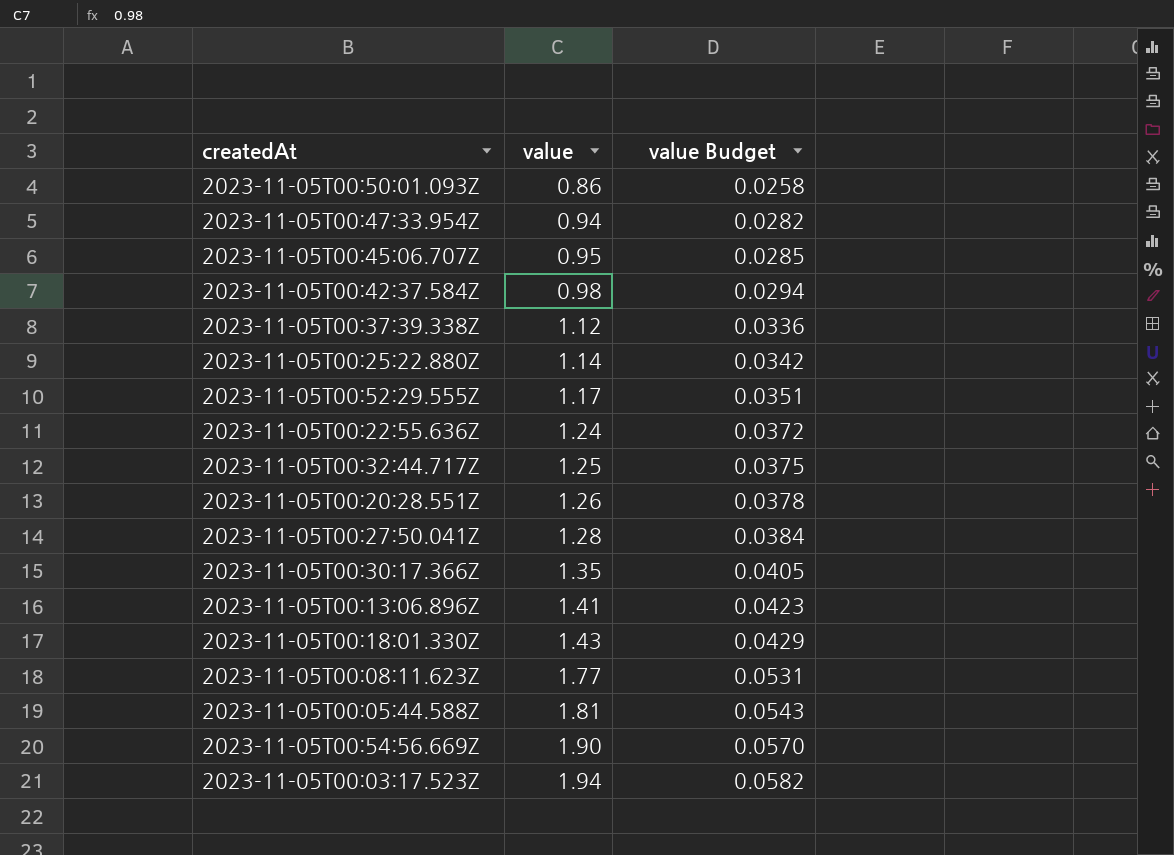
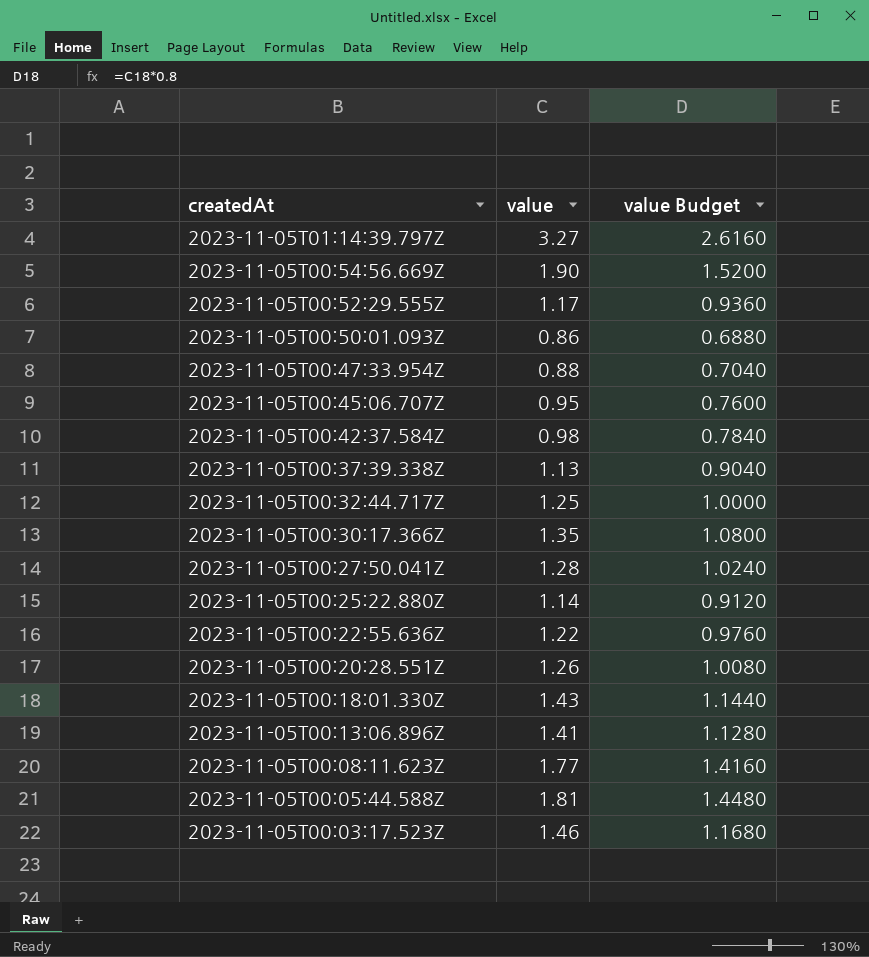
row order: value ascending -> createdAt descending
column value Budget | formula: [value] * 0.03 -> [value] * 0.8
row 2023-11-05T01:14:39.797Z: none -> 3.27 | 2.6160
2023-11-05T00:47:33.954Z | value: 0.94 -> 0.88
2023-11-05T00:37:39.338Z | value: 1.12 -> 1.13
2023-11-05T00:22:55.636Z | value: 1.24 -> 1.22
2023-11-05T00:03:17.523Z | value: 1.94 -> 1.46

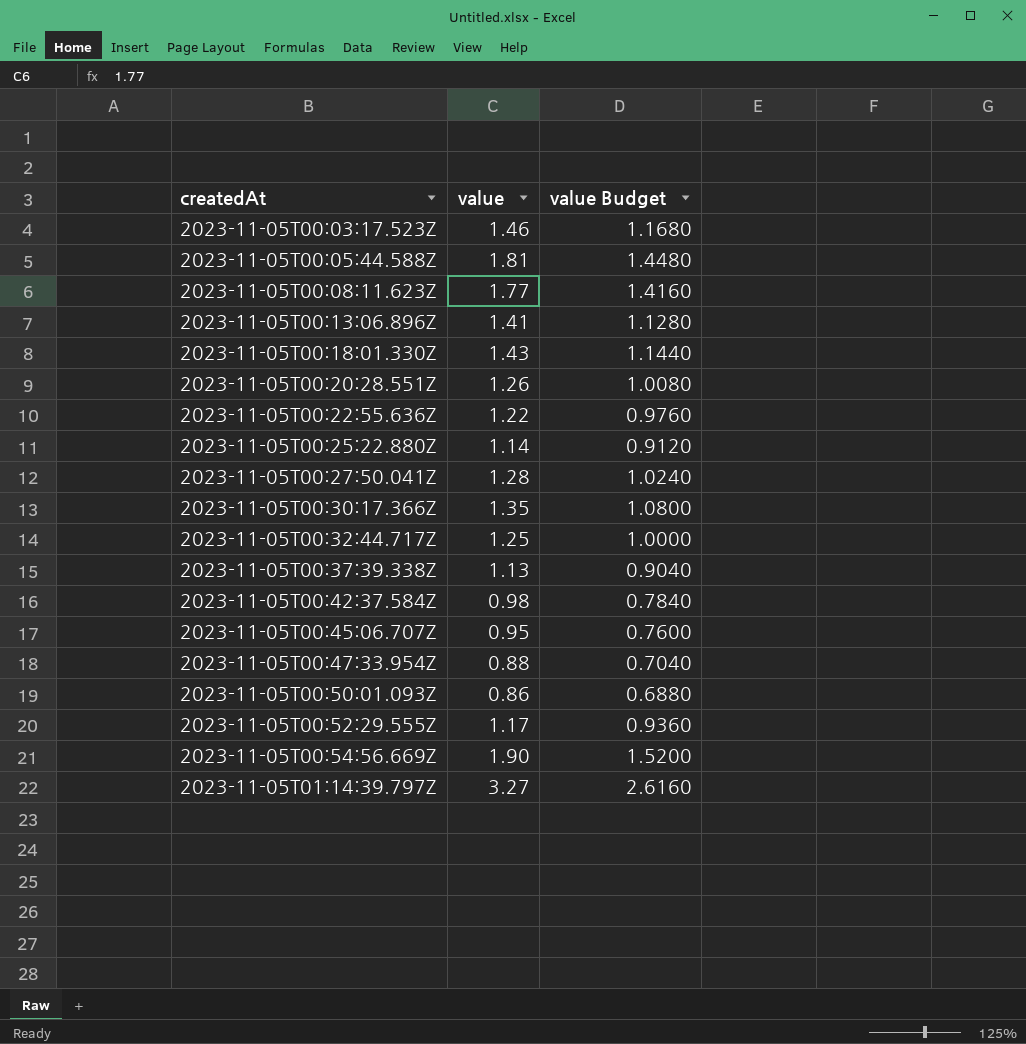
row order: createdAt descending -> createdAt ascending

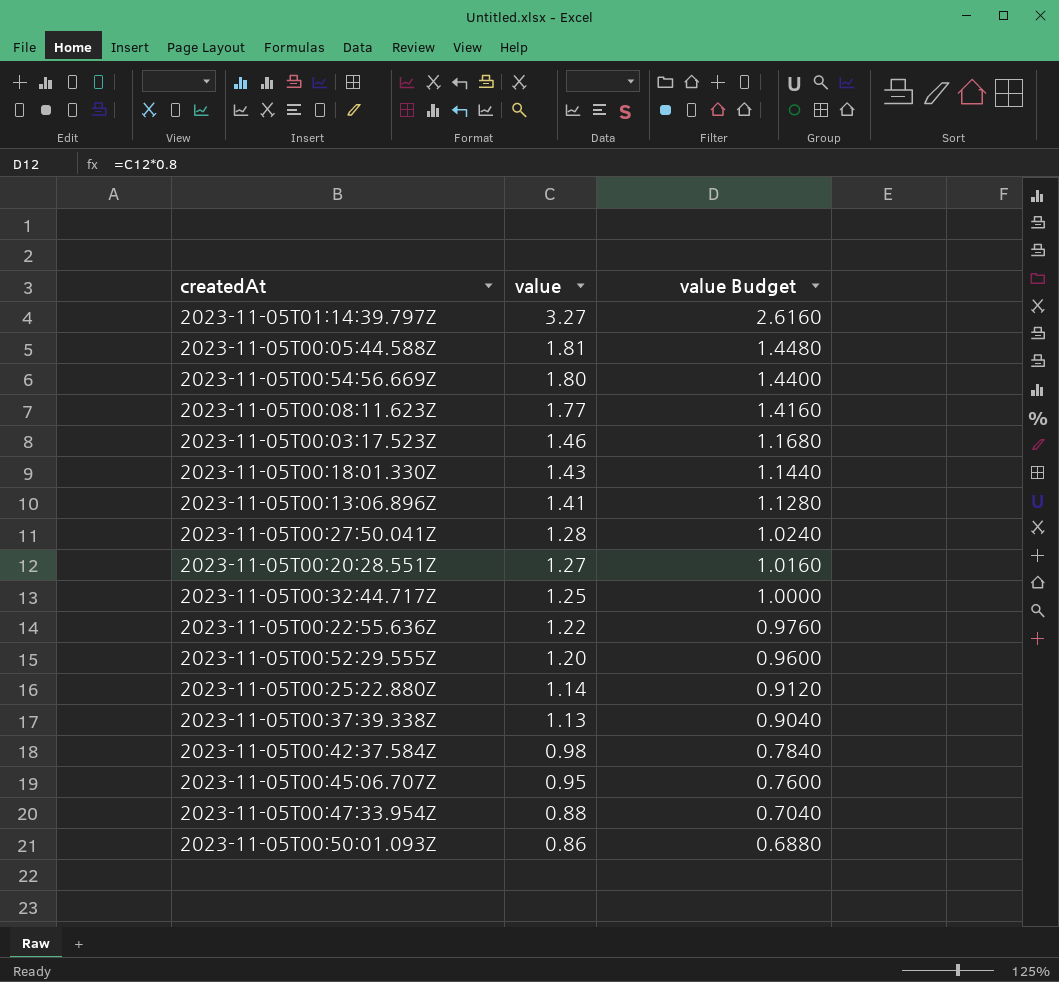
row order: createdAt ascending -> value descending
row 2023-11-05T00:30:17.366Z: 1.35 | 1.0800 -> none
2023-11-05T00:54:56.669Z | value: 1.90 -> 1.80
2023-11-05T00:54:56.669Z | value Budget: 1.5200 -> 1.4400
2023-11-05T00:20:28.551Z | value: 1.26 -> 1.27
2023-11-05T00:20:28.551Z | value Budget: 1.0080 -> 1.0160
2023-11-05T00:52:29.555Z | value: 1.17 -> 1.20
2023-11-05T00:52:29.555Z | value Budget: 0.9360 -> 0.9600

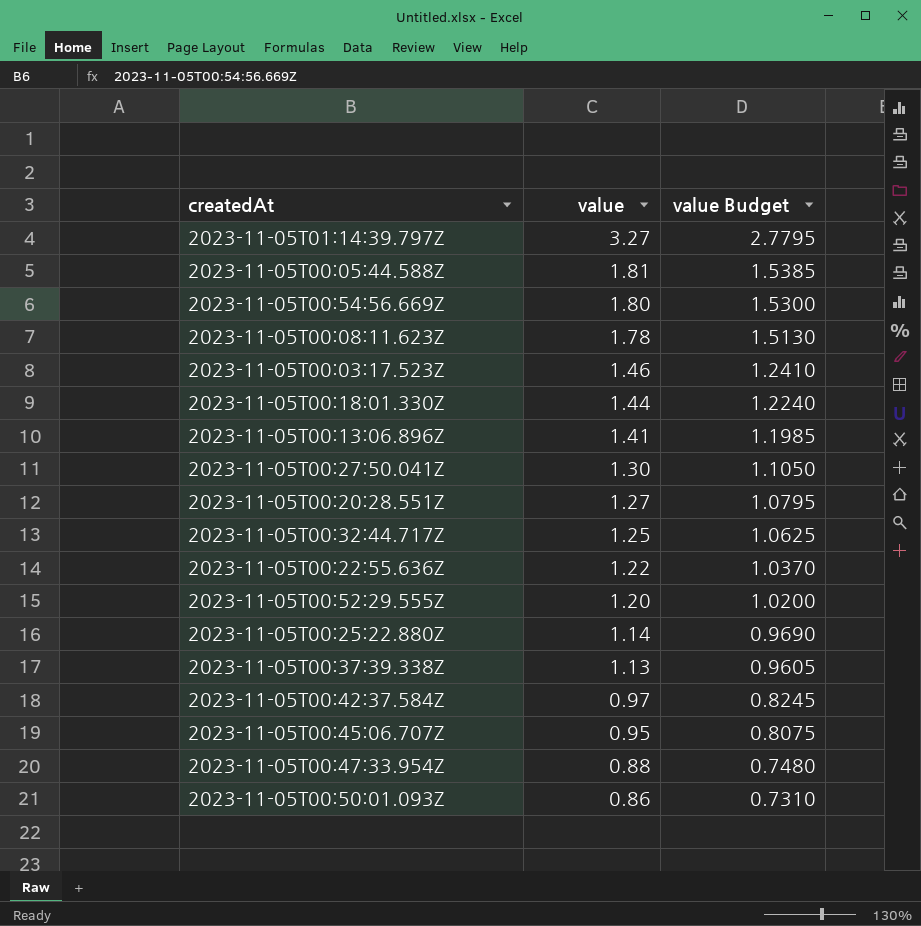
column value Budget | formula: [value] * 0.8 -> [value] * 0.85
2023-11-05T00:08:11.623Z | value: 1.77 -> 1.78
2023-11-05T00:18:01.330Z | value: 1.43 -> 1.44
2023-11-05T00:27:50.041Z | value: 1.28 -> 1.30
2023-11-05T00:42:37.584Z | value: 0.98 -> 0.97

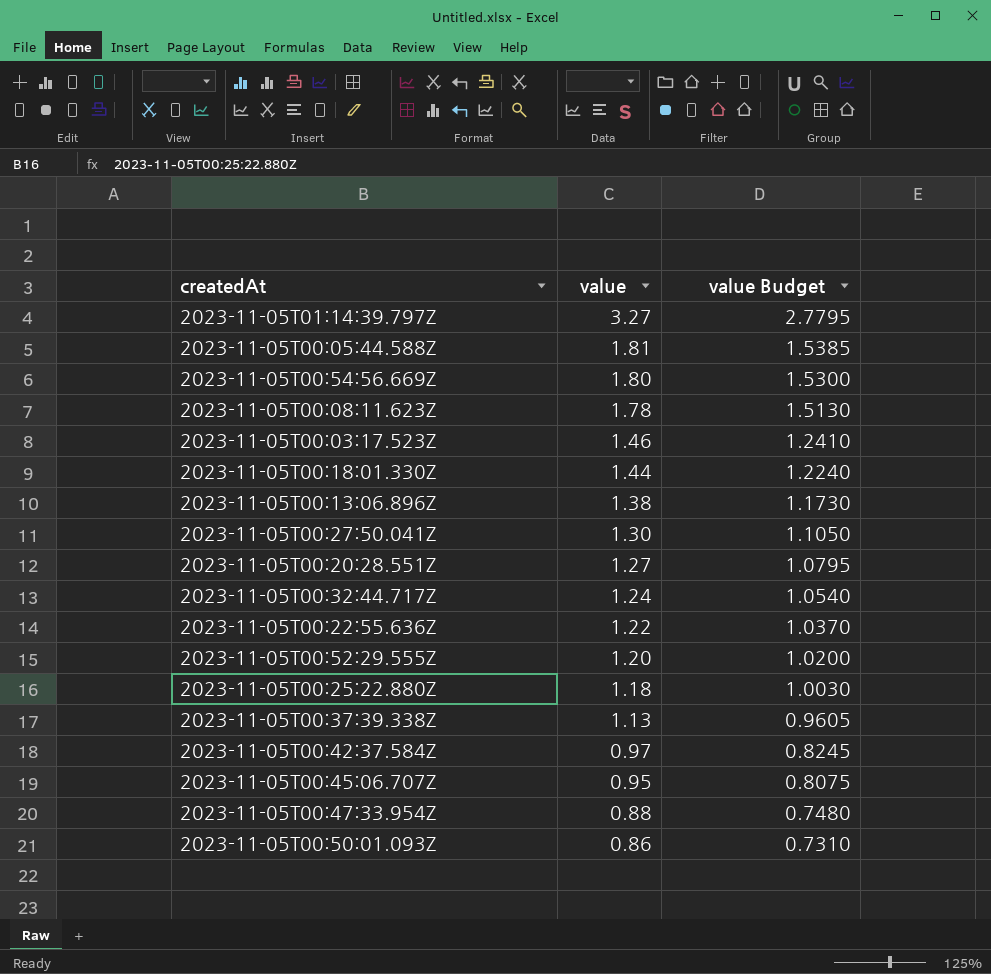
2023-11-05T00:13:06.896Z | value: 1.41 -> 1.38
2023-11-05T00:13:06.896Z | value Budget: 1.1985 -> 1.1730
2023-11-05T00:32:44.717Z | value: 1.25 -> 1.24
2023-11-05T00:32:44.717Z | value Budget: 1.0625 -> 1.0540
2023-11-05T00:25:22.880Z | value: 1.14 -> 1.18
2023-11-05T00:25:22.880Z | value Budget: 0.9690 -> 1.0030

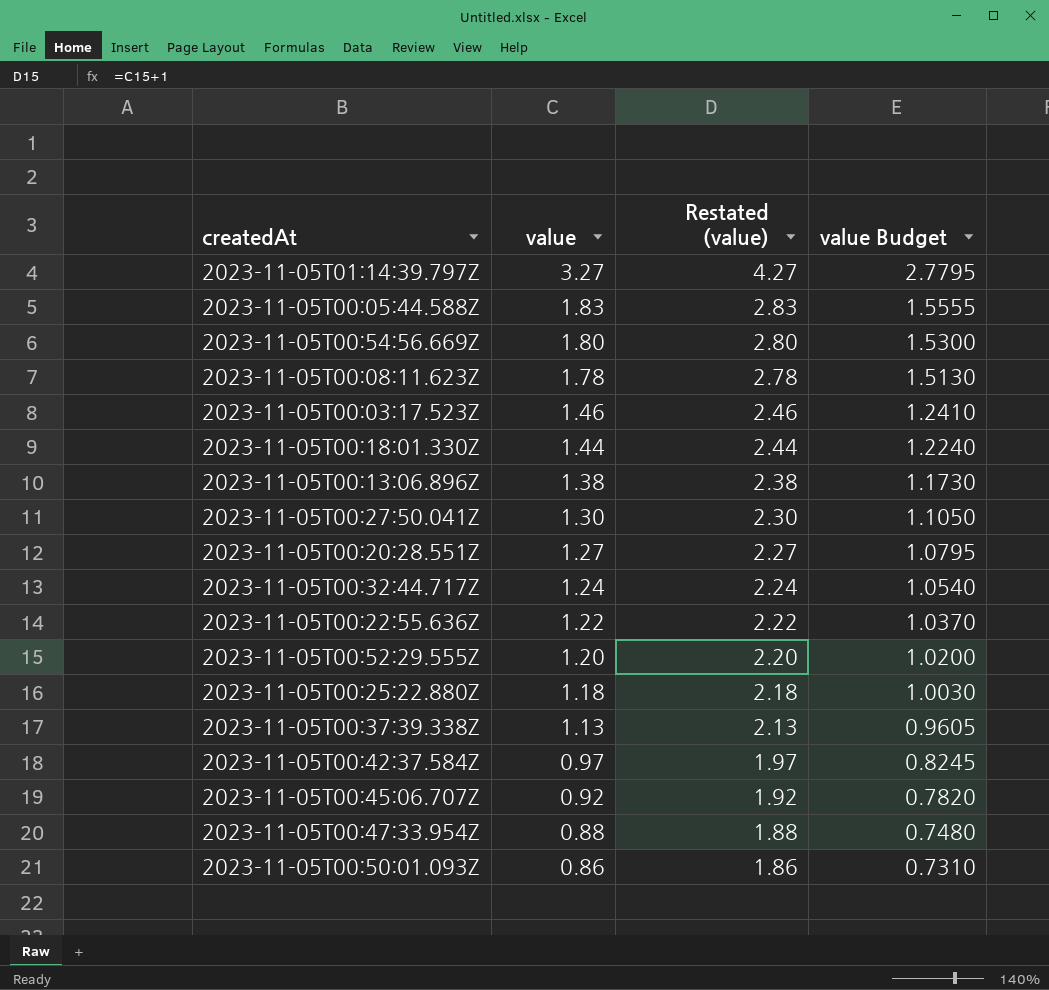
column Restated (value) | formula: none -> [value] + 1
2023-11-05T00:05:44.588Z | value: 1.81 -> 1.83
2023-11-05T00:05:44.588Z | value Budget: 1.5385 -> 1.5555
2023-11-05T00:45:06.707Z | value: 0.95 -> 0.92
2023-11-05T00:45:06.707Z | value Budget: 0.8075 -> 0.7820

